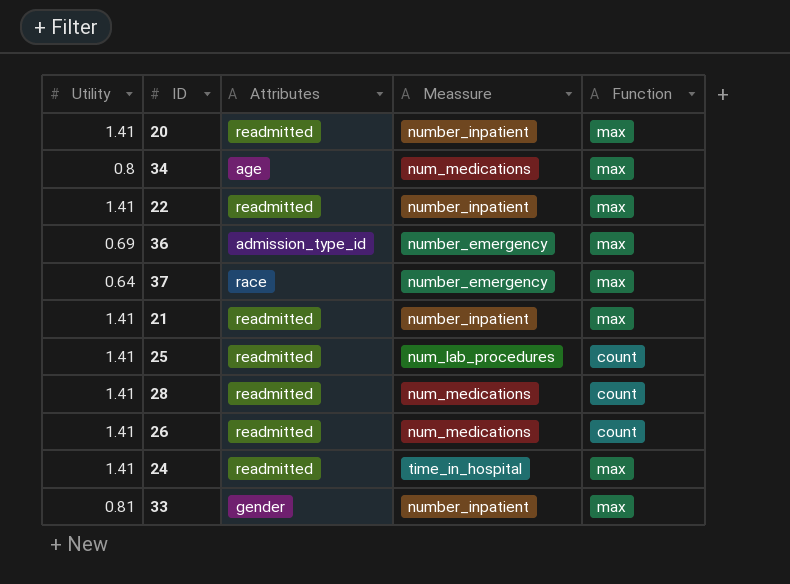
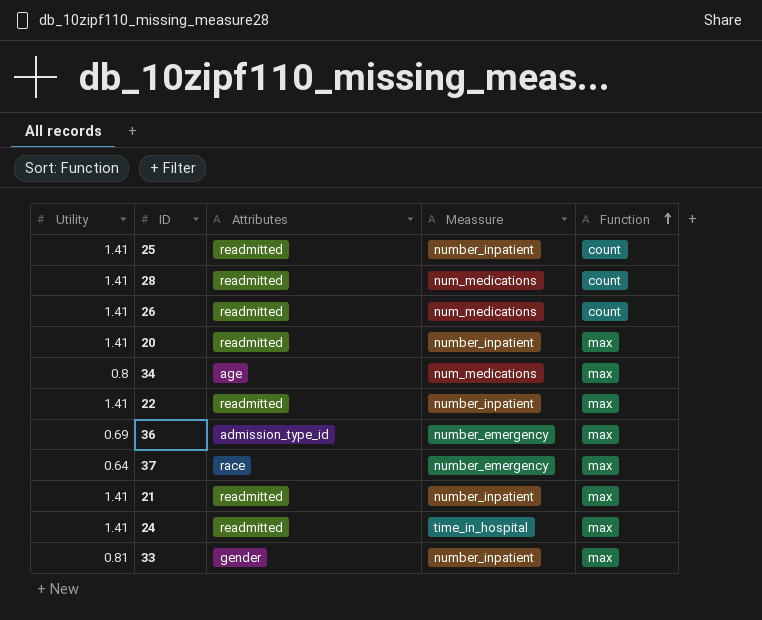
row order: none -> Function ascending
25 | Meassure: num_lab_procedures -> number_inpatient

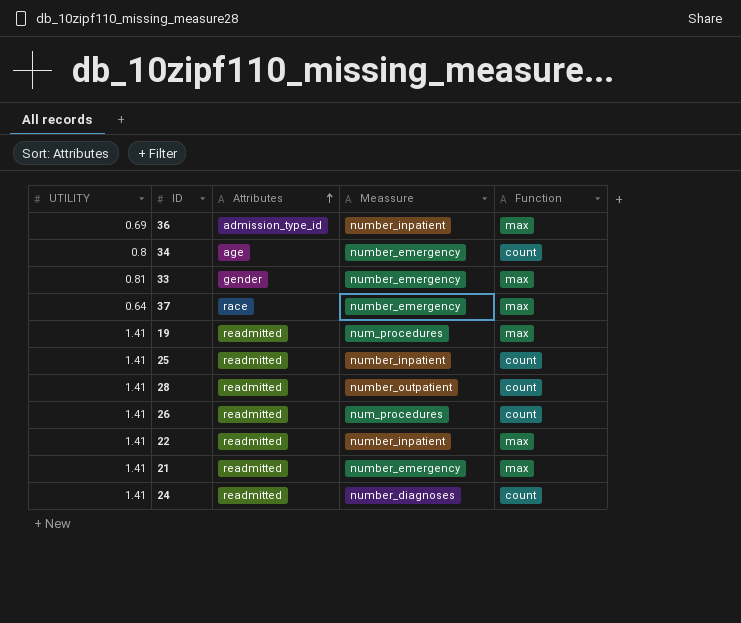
row order: Function ascending -> Attributes ascending
column name: Utility -> UTILITY
row 20: 1.41 | readmitted | number_inpatient | max -> none
36 | Meassure: number_emergency -> number_inpatient
34 | Meassure: num_medications -> number_emergency
34 | Function: max -> count
33 | Meassure: number_inpatient -> number_emergency
row 19: none -> 1.41 | readmitted | num_procedures | max
28 | Meassure: num_medications -> number_outpatient
26 | Meassure: num_medications -> num_procedures
21 | Meassure: number_inpatient -> number_emergency
24 | Meassure: time_in_hospital -> number_diagnoses
24 | Function: max -> count

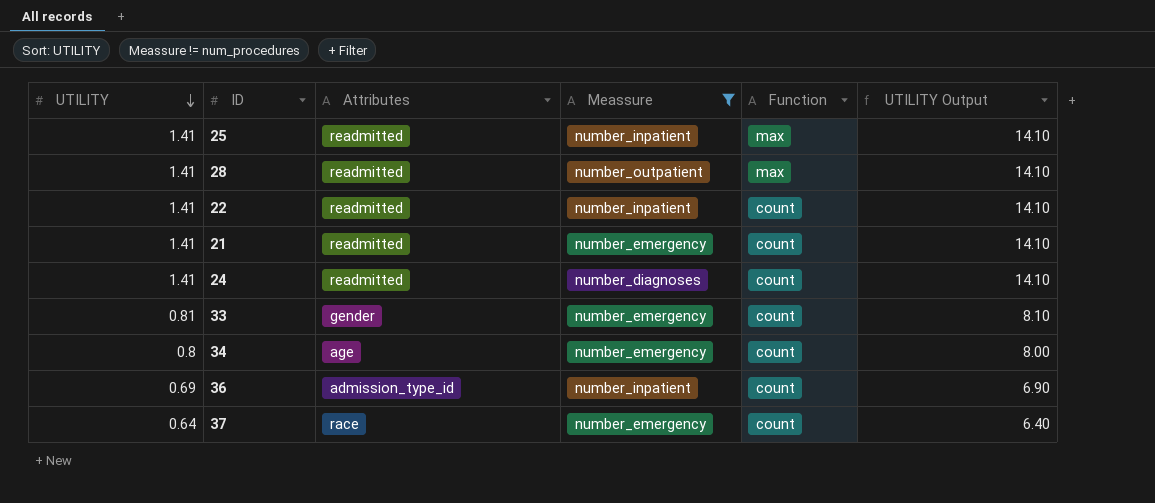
filter: none -> Meassure != num_procedures
row order: Attributes ascending -> UTILITY descending
column UTILITY Output | formula: none -> [UTILITY] * 10
25 | Function: count -> max
28 | Function: count -> max
22 | Function: max -> count
21 | Function: max -> count
33 | Function: max -> count
36 | Function: max -> count
37 | Function: max -> count

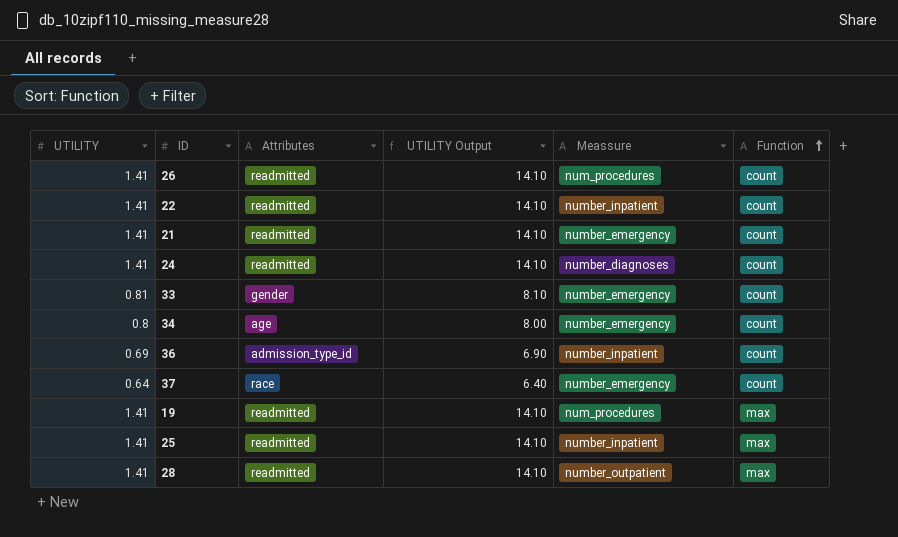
filter: Meassure != num_procedures -> none
row order: UTILITY descending -> Function ascending
column UTILITY Output | position: 6 -> 4

